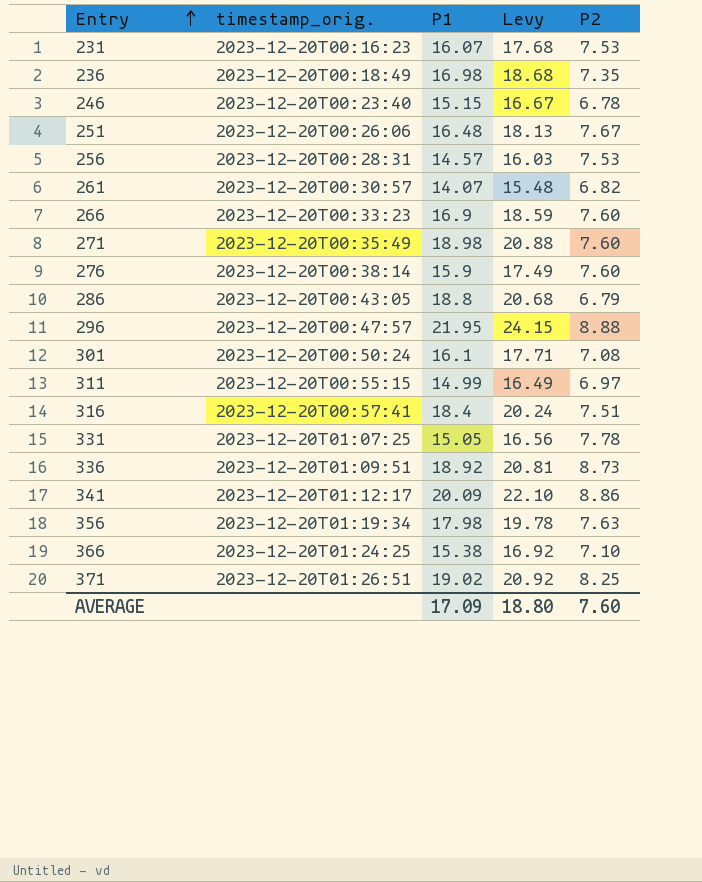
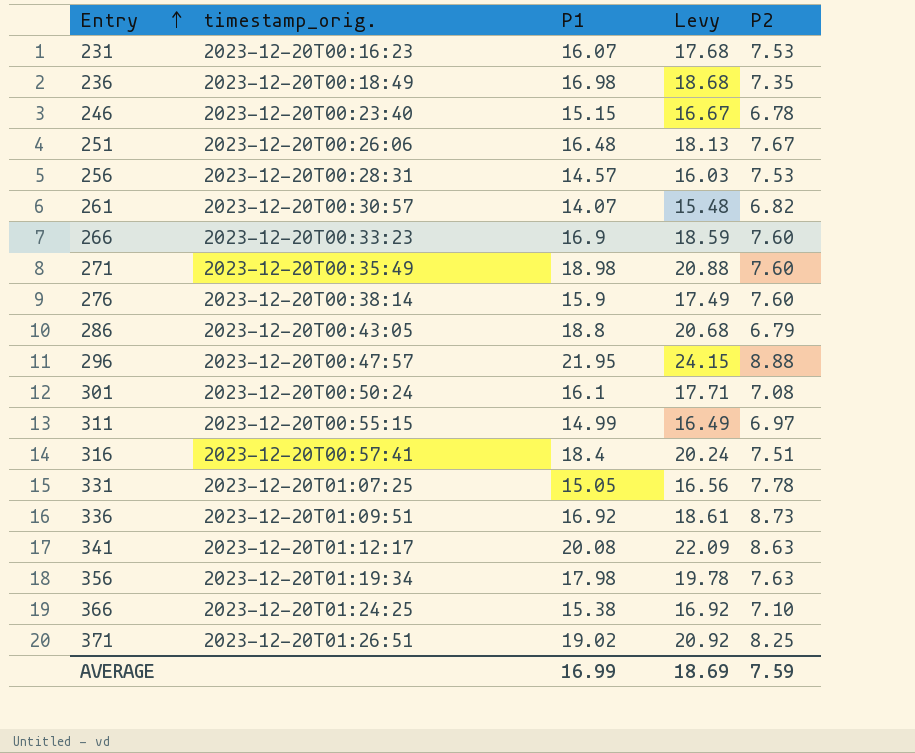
336 | P1: 18.92 -> 16.92
336 | Levy: 20.81 -> 18.61
341 | P1: 20.09 -> 20.08
341 | Levy: 22.10 -> 22.09
341 | P2: 8.86 -> 8.63
AVERAGE | P1: 17.09 -> 16.99
AVERAGE | Levy: 18.80 -> 18.69
AVERAGE | P2: 7.60 -> 7.59

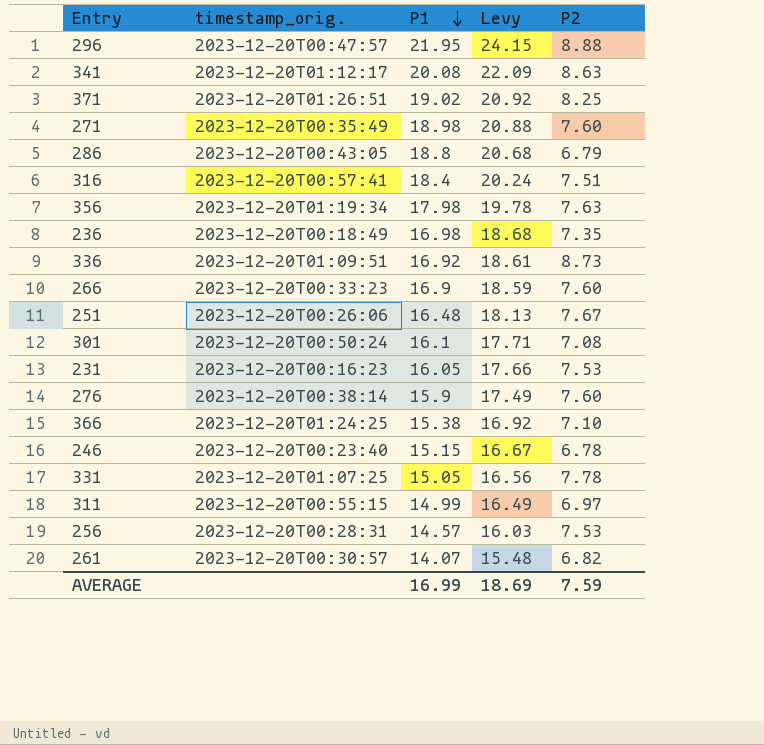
row order: Entry ascending -> P1 descending
231 | P1: 16.07 -> 16.05
231 | Levy: 17.68 -> 17.66

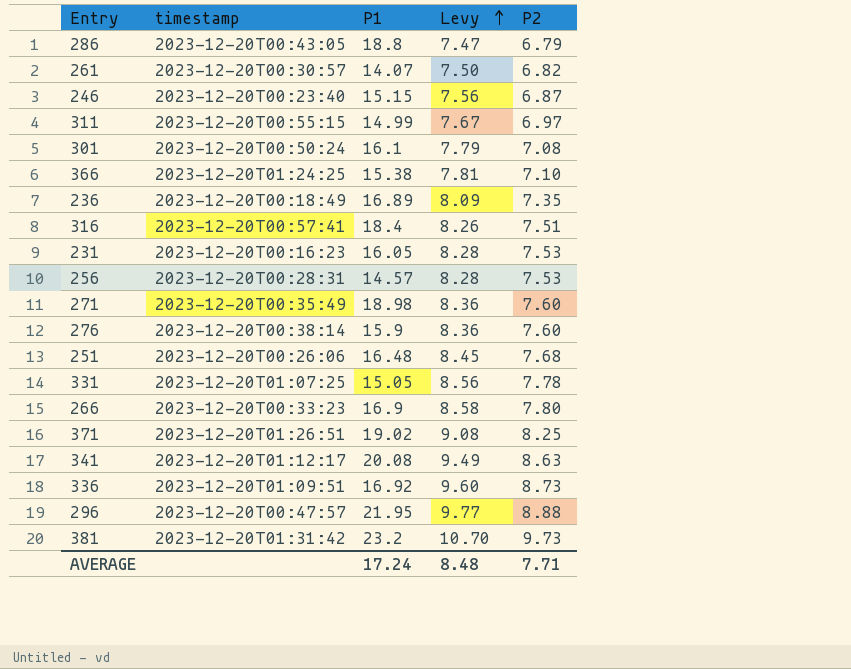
row order: P1 descending -> Levy ascending
column name: timestamp_orig. -> timestamp
column Levy | formula: [P1] * 1.1 -> [P2] * 1.1
row 356: 2023-12-20T01:19:34 | 17.98 | 19.78 | 7.63 -> none
246 | P2: 6.78 -> 6.87
236 | P1: 16.98 -> 16.89
251 | P2: 7.67 -> 7.68
266 | P2: 7.60 -> 7.80
row 381: none -> 2023-12-20T01:31:42 | 23.2 | 10.70 | 9.73
AVERAGE | P1: 16.99 -> 17.24
AVERAGE | Levy: 18.69 -> 8.48
AVERAGE | P2: 7.59 -> 7.71

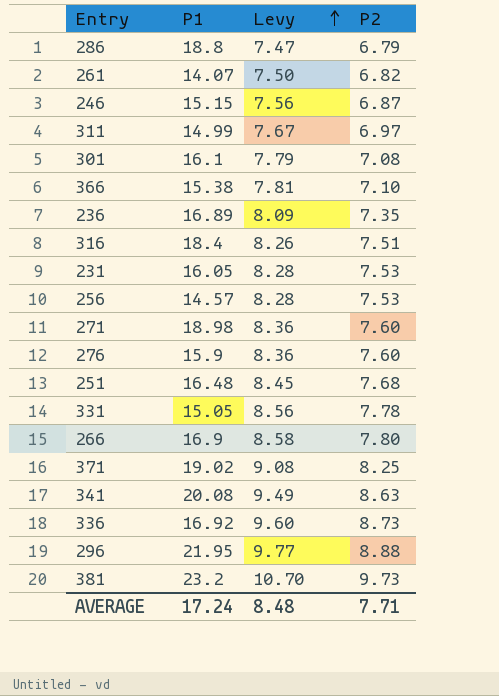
column timestamp | position: 2 -> none

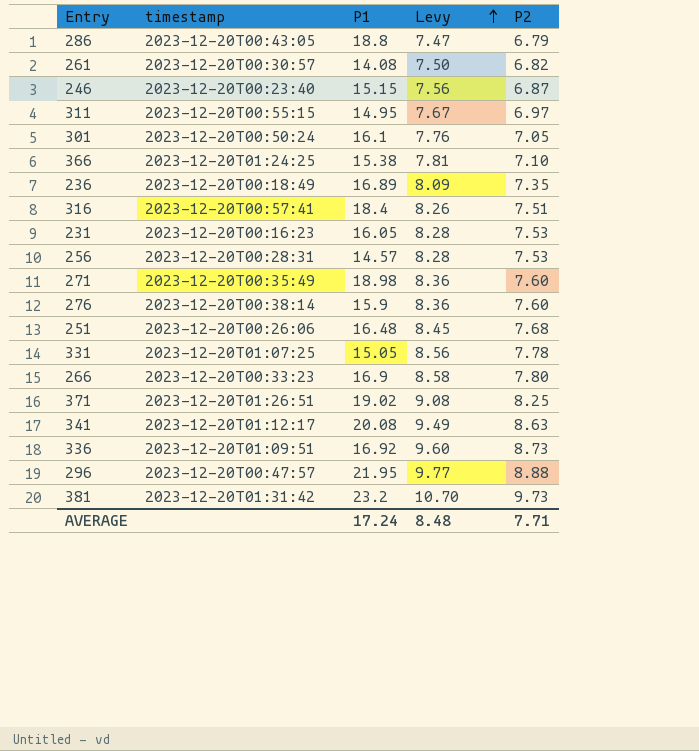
column timestamp | position: none -> 2
261 | P1: 14.07 -> 14.08
311 | P1: 14.99 -> 14.95
301 | Levy: 7.79 -> 7.76
301 | P2: 7.08 -> 7.05

